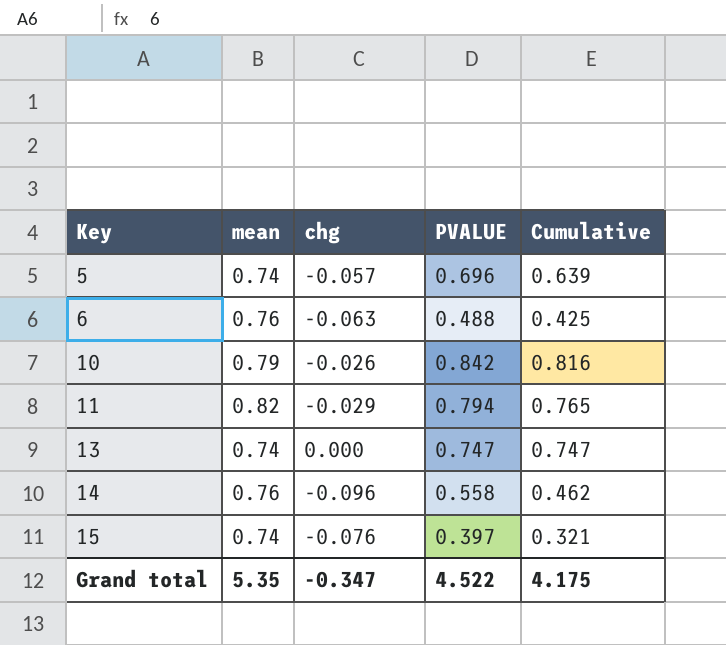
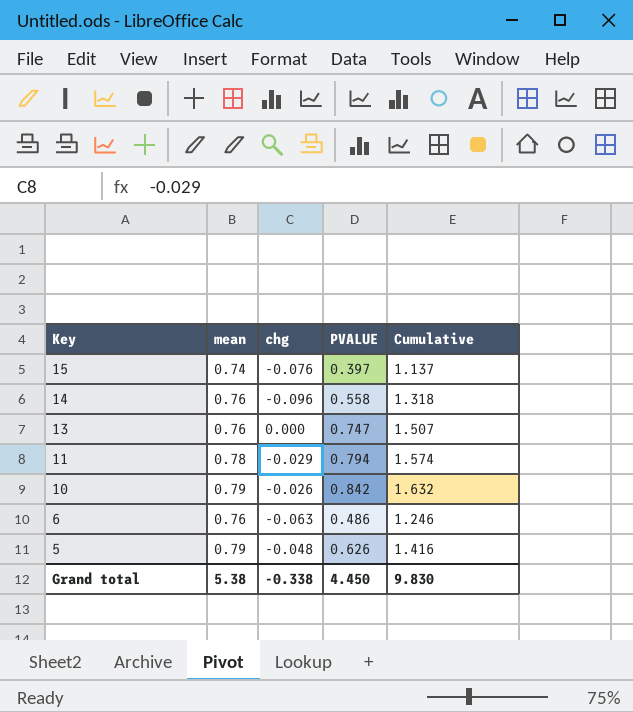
row order: Key ascending -> Key descending
column Cumulative | formula: [chg] + [PVALUE] -> [mean] + [PVALUE]
13 | mean: 0.74 -> 0.76
11 | mean: 0.82 -> 0.78
6 | PVALUE: 0.488 -> 0.486
5 | mean: 0.74 -> 0.79
5 | chg: -0.057 -> -0.048
5 | PVALUE: 0.696 -> 0.626
Grand total | mean: 5.35 -> 5.38
Grand total | chg: -0.347 -> -0.338
Grand total | PVALUE: 4.522 -> 4.450
Grand total | Cumulative: 4.175 -> 9.830

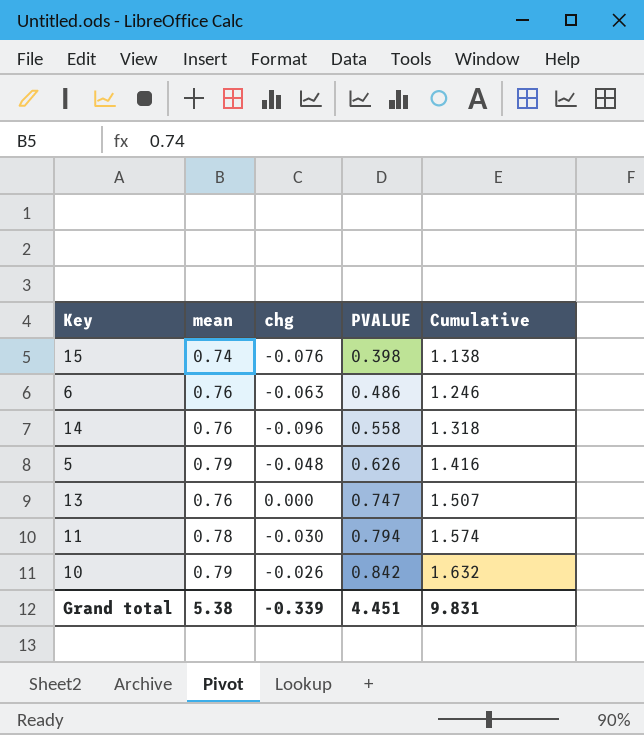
row order: Key descending -> PVALUE ascending
15 | PVALUE: 0.397 -> 0.398
15 | Cumulative: 1.137 -> 1.138
11 | chg: -0.029 -> -0.030
Grand total | chg: -0.338 -> -0.339
Grand total | PVALUE: 4.450 -> 4.451
Grand total | Cumulative: 9.830 -> 9.831

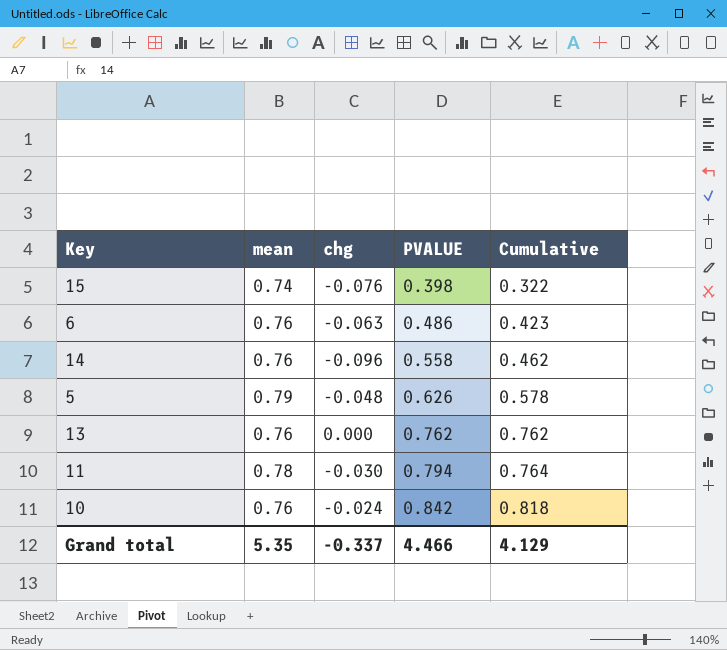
column Cumulative | formula: [mean] + [PVALUE] -> [chg] + [PVALUE]
13 | PVALUE: 0.747 -> 0.762
10 | mean: 0.79 -> 0.76
10 | chg: -0.026 -> -0.024
Grand total | mean: 5.38 -> 5.35
Grand total | chg: -0.339 -> -0.337
Grand total | PVALUE: 4.451 -> 4.466
Grand total | Cumulative: 9.831 -> 4.129

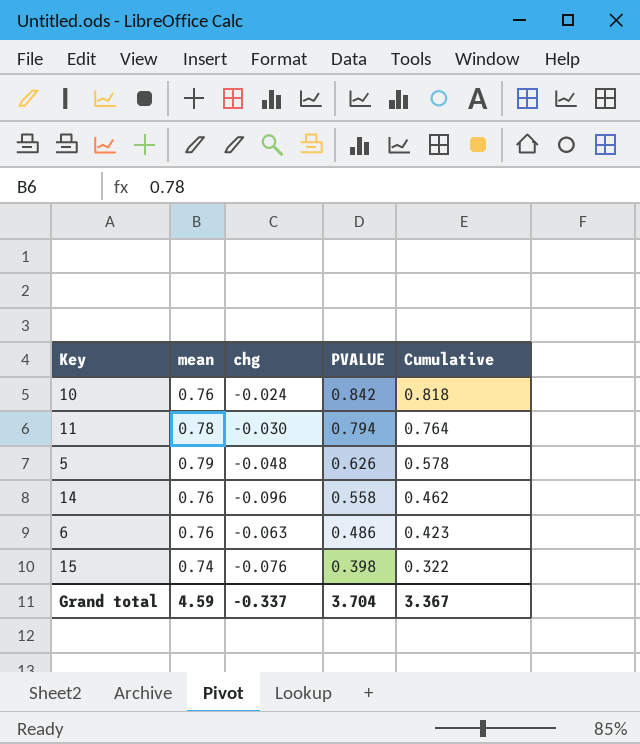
row order: PVALUE ascending -> PVALUE descending
row 13: 0.76 | 0.000 | 0.762 | 0.762 -> none
Grand total | mean: 5.35 -> 4.59
Grand total | PVALUE: 4.466 -> 3.704
Grand total | Cumulative: 4.129 -> 3.367

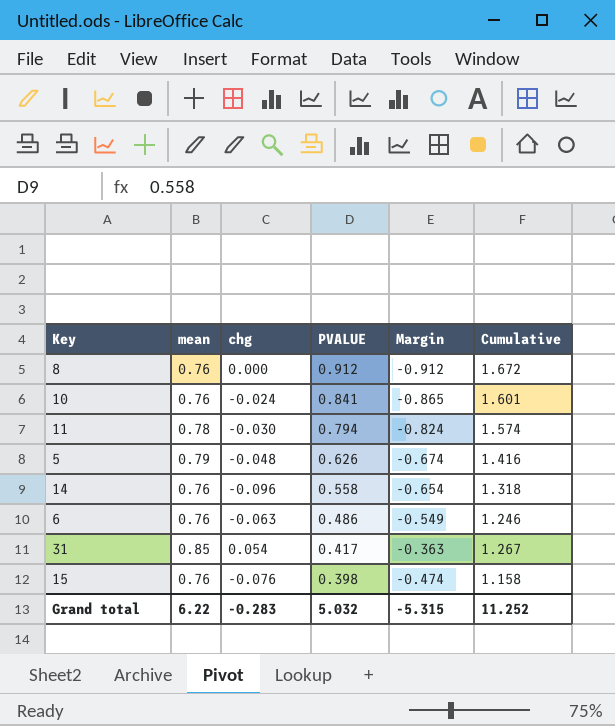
column Margin | formula: none -> [chg] - [PVALUE]
column Cumulative | formula: [chg] + [PVALUE] -> [mean] + [PVALUE]
row 8: none -> 0.76 | 0.000 | 0.912 | -0.912 | 1.672
10 | PVALUE: 0.842 -> 0.841
row 31: none -> 0.85 | 0.054 | 0.417 | -0.363 | 1.267
15 | mean: 0.74 -> 0.76
Grand total | mean: 4.59 -> 6.22
Grand total | chg: -0.337 -> -0.283
Grand total | PVALUE: 3.704 -> 5.032
Grand total | Cumulative: 3.367 -> 11.252

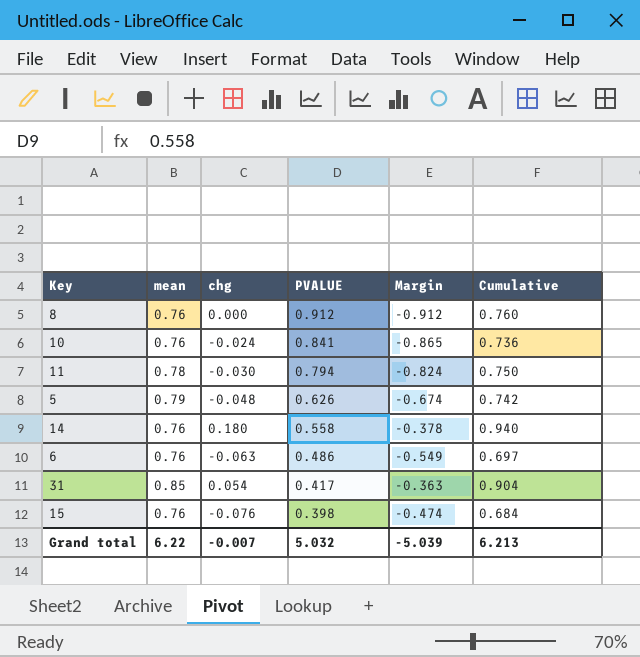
column Cumulative | formula: [mean] + [PVALUE] -> [mean] + [chg]
14 | chg: -0.096 -> 0.180
14 | Margin: -0.654 -> -0.378
Grand total | chg: -0.283 -> -0.007
Grand total | Margin: -5.315 -> -5.039
Grand total | Cumulative: 11.252 -> 6.213

